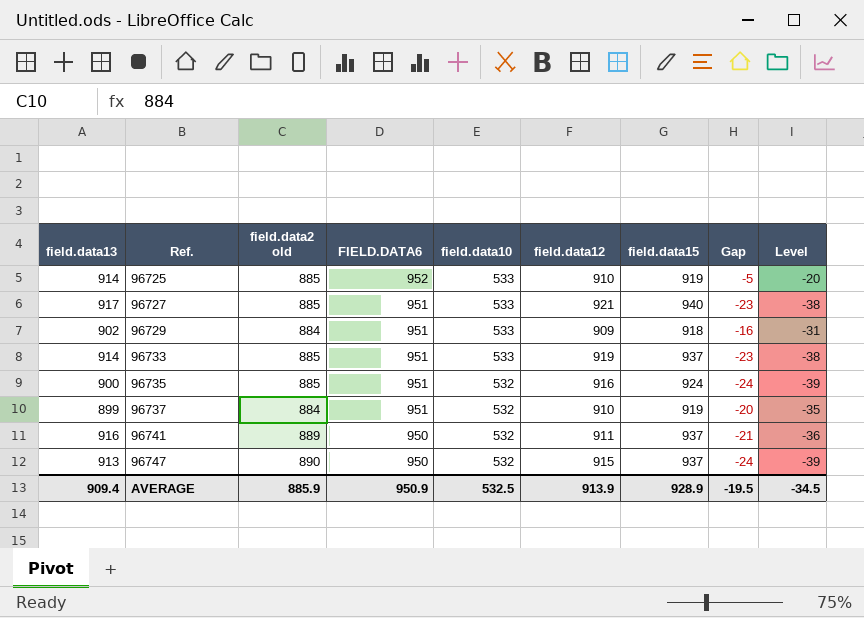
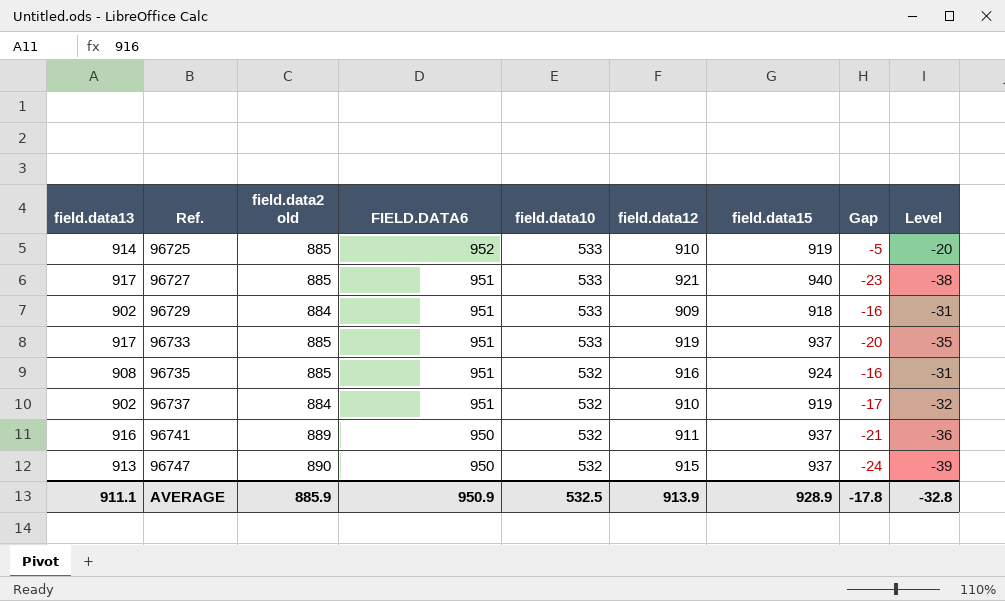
96733 | field.data13: 914 -> 917
96733 | Gap: -23 -> -20
96733 | Level: -38 -> -35
96735 | field.data13: 900 -> 908
96735 | Gap: -24 -> -16
96735 | Level: -39 -> -31
96737 | field.data13: 899 -> 902
96737 | Gap: -20 -> -17
96737 | Level: -35 -> -32
AVERAGE | field.data13: 909.4 -> 911.1
AVERAGE | Gap: -19.5 -> -17.8
AVERAGE | Level: -34.5 -> -32.8

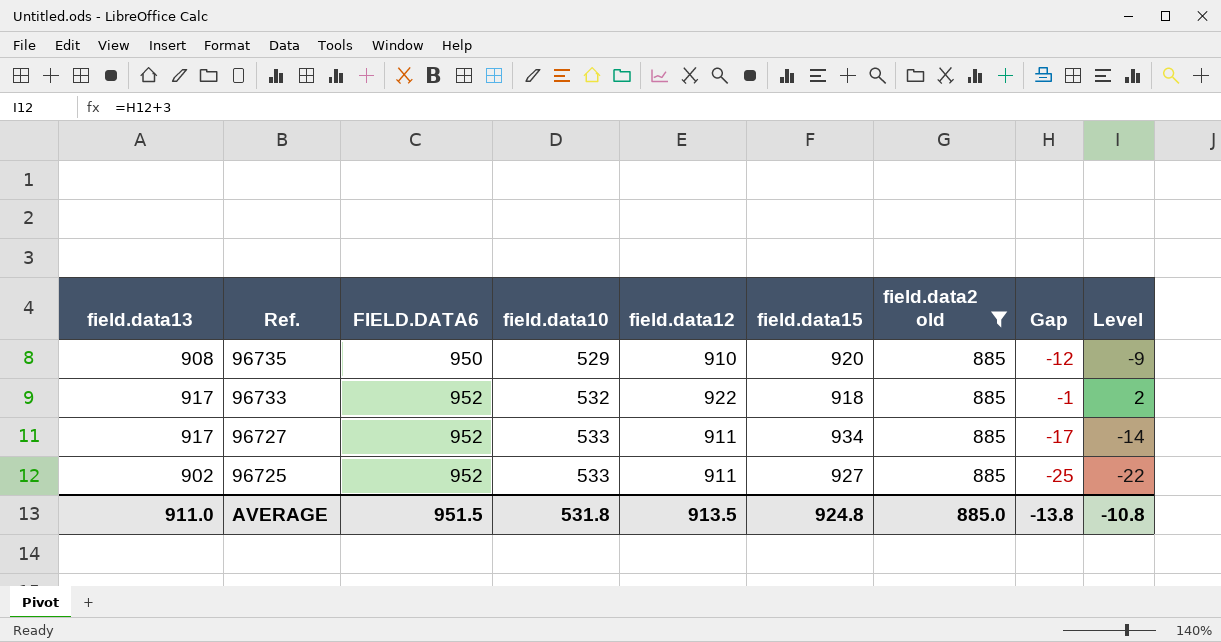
filter: none -> field.data2 old = 885
row order: Ref. ascending -> Ref. descending
column field.data2 old | position: 3 -> 7
column Level | formula: [Gap] - 15 -> [Gap] + 3
96735 | FIELD.DATA6: 951 -> 950
96735 | field.data10: 532 -> 529
96735 | field.data12: 916 -> 910
96735 | field.data15: 924 -> 920
96735 | Gap: -16 -> -12
96733 | FIELD.DATA6: 951 -> 952
96733 | field.data10: 533 -> 532
96733 | field.data12: 919 -> 922
96733 | field.data15: 937 -> 918
96733 | Gap: -20 -> -1
96727 | FIELD.DATA6: 951 -> 952
96727 | field.data12: 921 -> 911
96727 | field.data15: 940 -> 934
96727 | Gap: -23 -> -17
96725 | field.data13: 914 -> 902
96725 | field.data12: 910 -> 911
96725 | field.data15: 919 -> 927
96725 | Gap: -5 -> -25
AVERAGE | field.data13: 911.1 -> 911.0
AVERAGE | FIELD.DATA6: 950.9 -> 951.5
AVERAGE | field.data10: 532.5 -> 531.8
AVERAGE | field.data12: 913.9 -> 913.5
AVERAGE | field.data15: 928.9 -> 924.8
AVERAGE | field.data2 old: 885.9 -> 885.0
AVERAGE | Gap: -17.8 -> -13.8
AVERAGE | Level: -32.8 -> -10.8

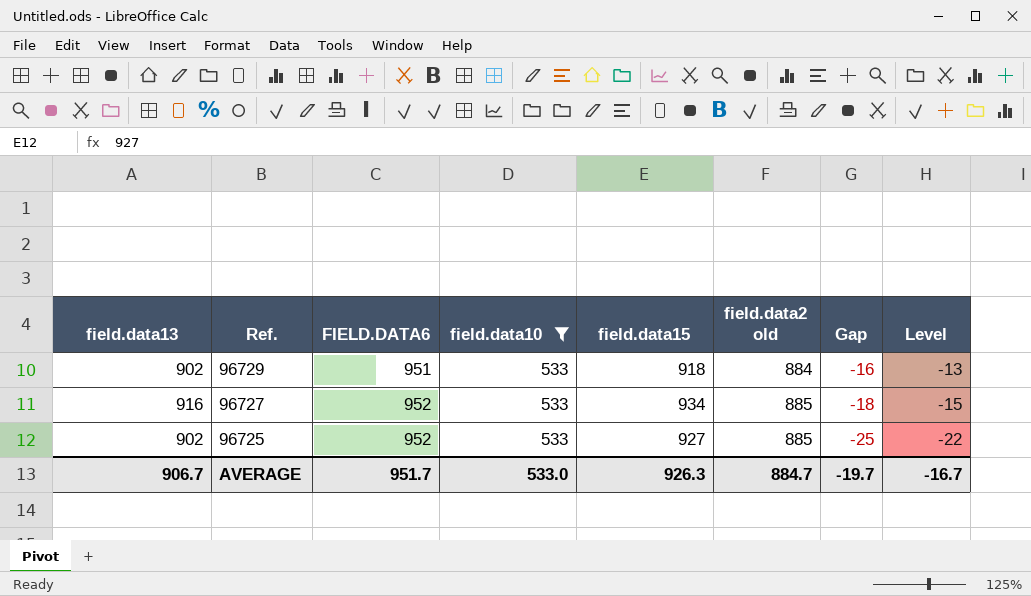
filter: field.data2 old = 885 -> field.data10 = 533
column field.data12 | position: 5 -> none
96727 | field.data13: 917 -> 916
96727 | Gap: -17 -> -18
96727 | Level: -14 -> -15
AVERAGE | field.data13: 911.0 -> 906.7
AVERAGE | FIELD.DATA6: 951.5 -> 951.7
AVERAGE | field.data10: 531.8 -> 533.0
AVERAGE | field.data15: 924.8 -> 926.3
AVERAGE | field.data2 old: 885.0 -> 884.7
AVERAGE | Gap: -13.8 -> -19.7
AVERAGE | Level: -10.8 -> -16.7

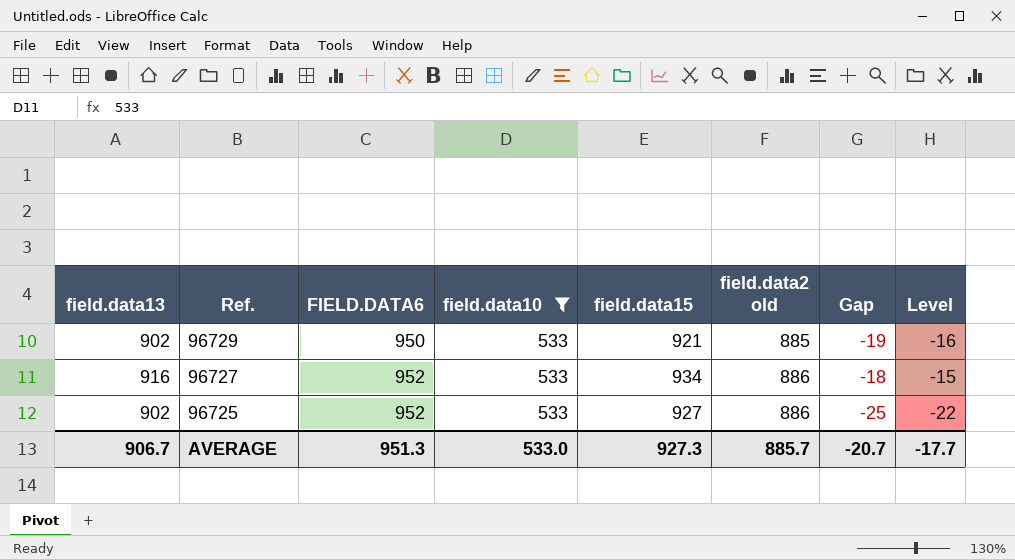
96729 | FIELD.DATA6: 951 -> 950
96729 | field.data15: 918 -> 921
96729 | field.data2 old: 884 -> 885
96729 | Gap: -16 -> -19
96729 | Level: -13 -> -16
96727 | field.data2 old: 885 -> 886
96725 | field.data2 old: 885 -> 886
AVERAGE | FIELD.DATA6: 951.7 -> 951.3
AVERAGE | field.data15: 926.3 -> 927.3
AVERAGE | field.data2 old: 884.7 -> 885.7
AVERAGE | Gap: -19.7 -> -20.7
AVERAGE | Level: -16.7 -> -17.7

